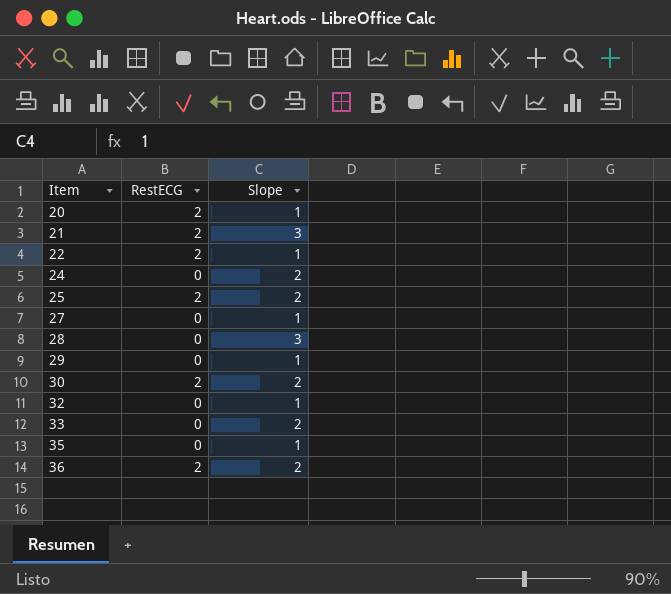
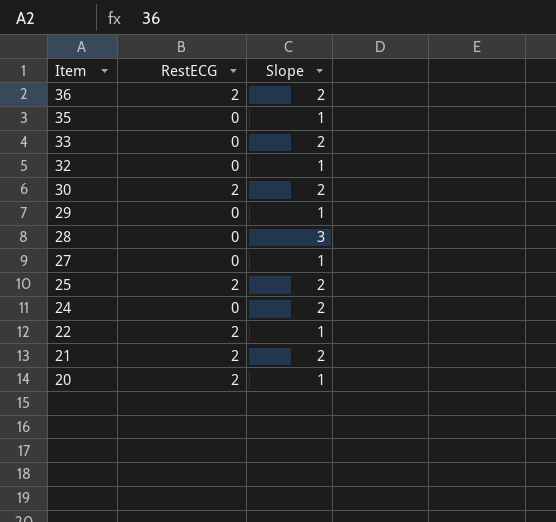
row order: Item ascending -> Item descending
21 | Slope: 3 -> 2

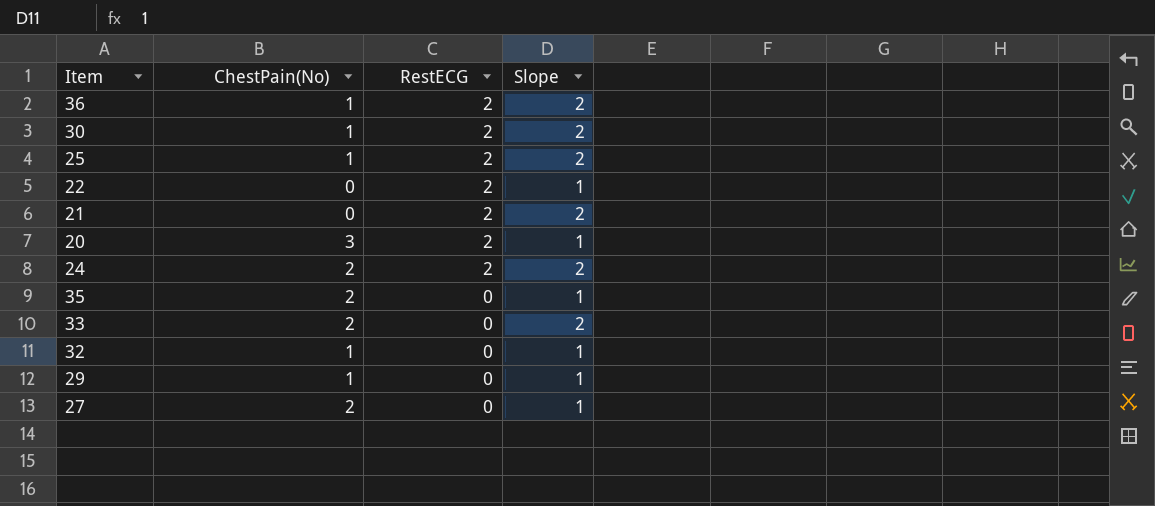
row order: Item descending -> RestECG descending
column ChestPain(No) | position: none -> 2
row 28: 0 | 3 -> none
24 | RestECG: 0 -> 2

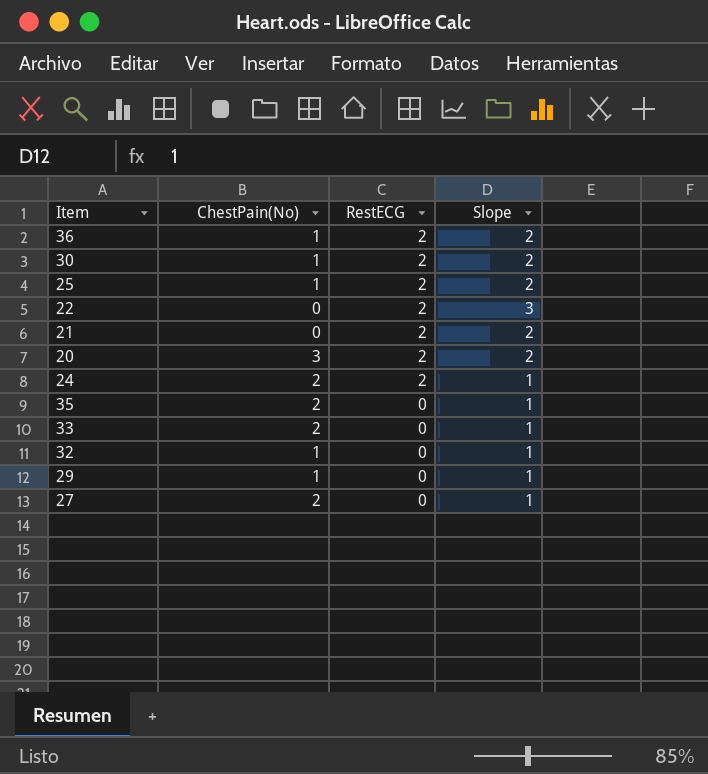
22 | Slope: 1 -> 3
20 | Slope: 1 -> 2
24 | Slope: 2 -> 1
33 | Slope: 2 -> 1

